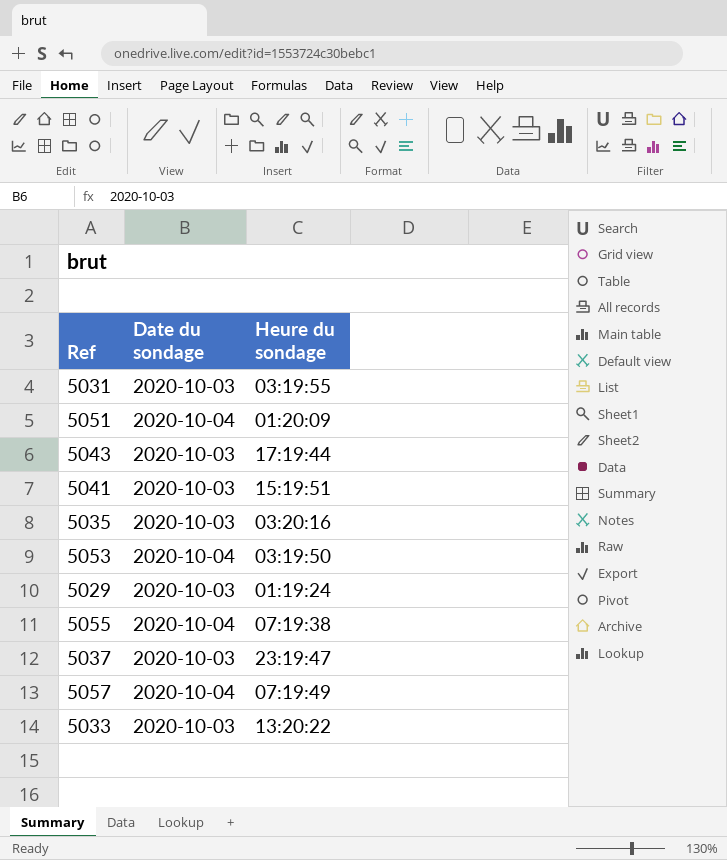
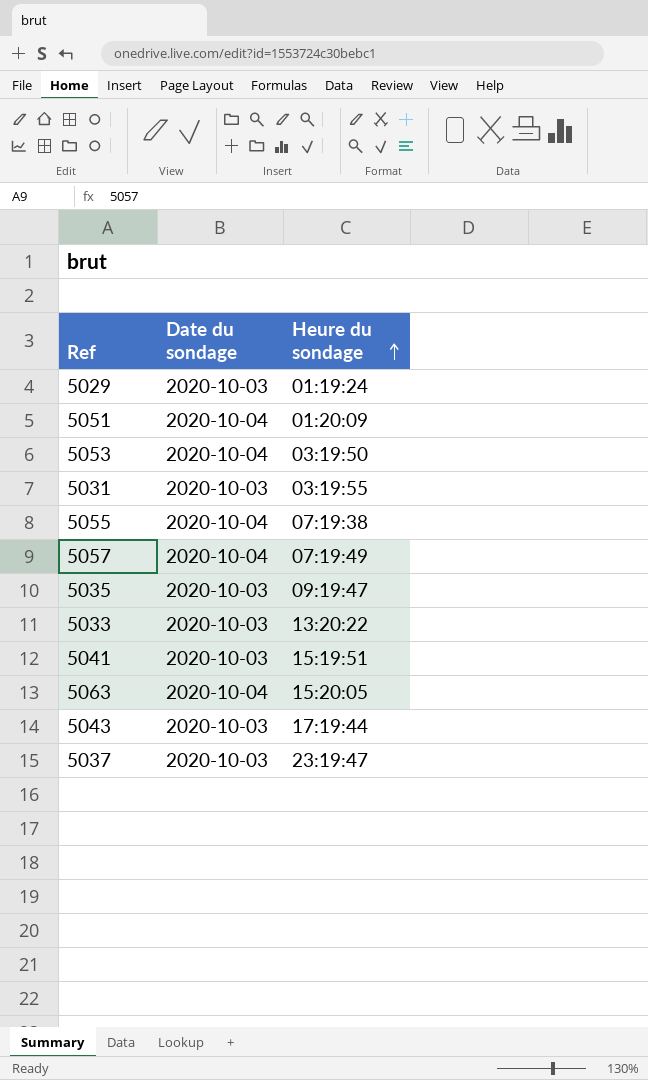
row order: none -> Heure du sondage ascending
5035 | Heure du sondage: 03:20:16 -> 09:19:47
row 5063: none -> 2020-10-04 | 15:20:05

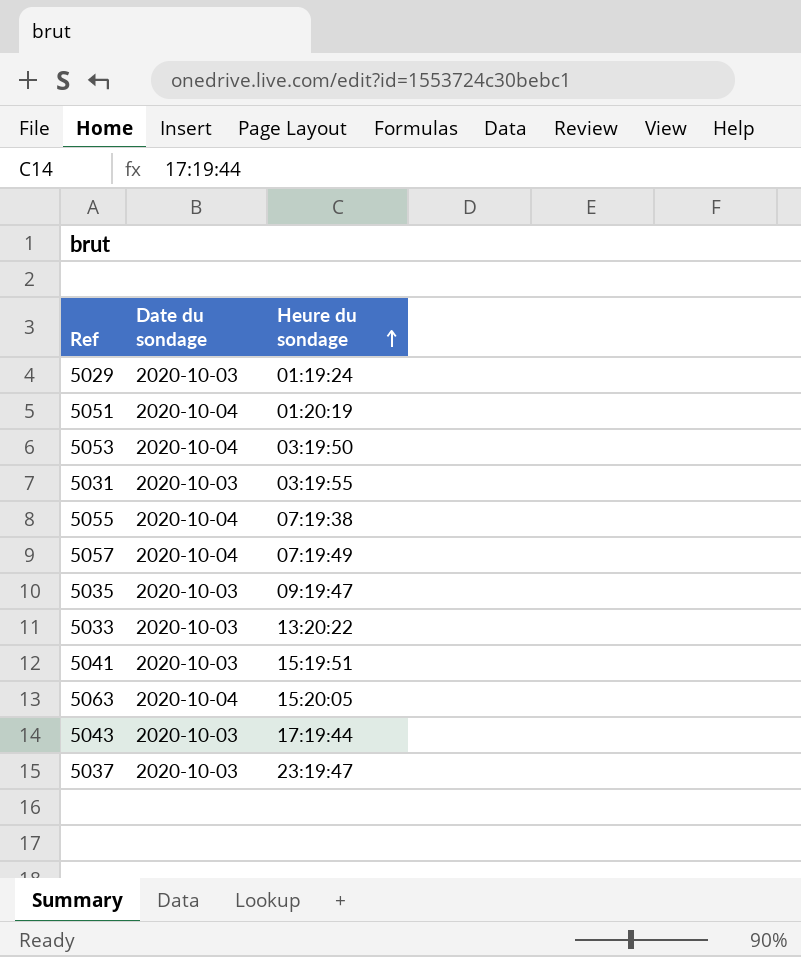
5051 | Heure du sondage: 01:20:09 -> 01:20:19

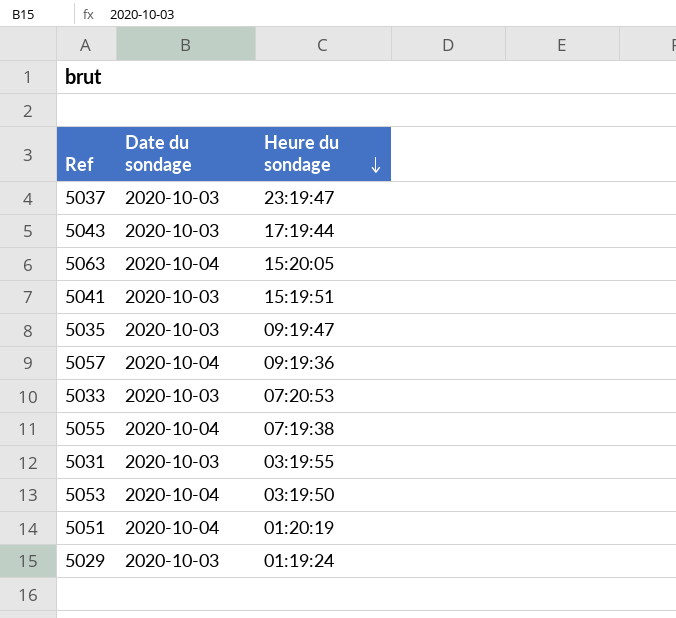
row order: Heure du sondage ascending -> Heure du sondage descending
5057 | Heure du sondage: 07:19:49 -> 09:19:36
5033 | Heure du sondage: 13:20:22 -> 07:20:53

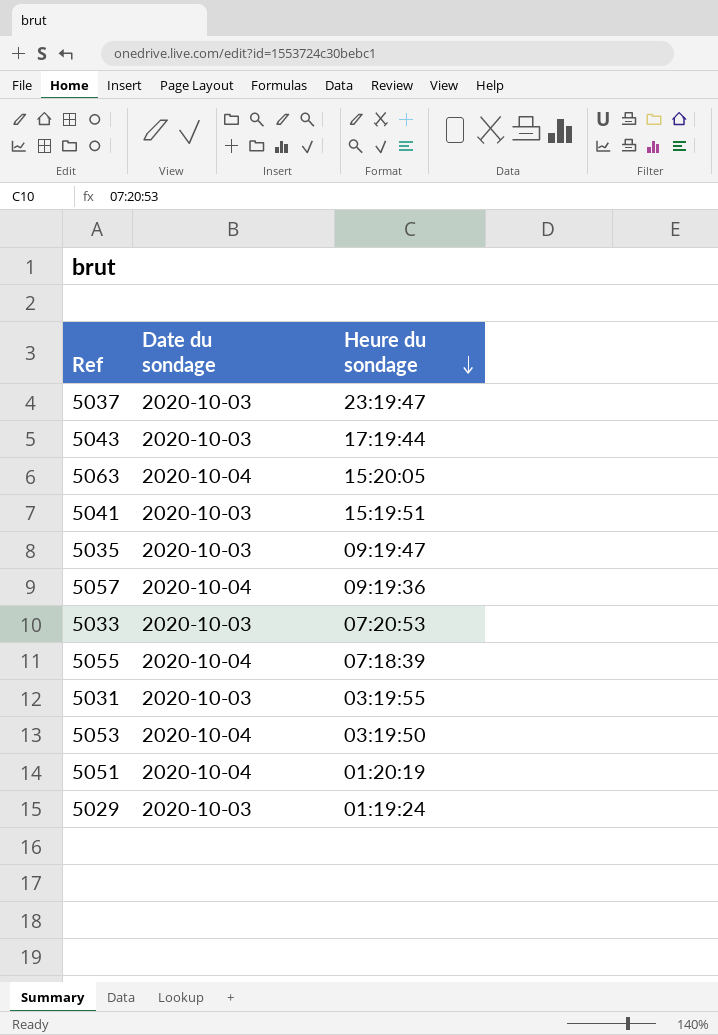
5055 | Heure du sondage: 07:19:38 -> 07:18:39

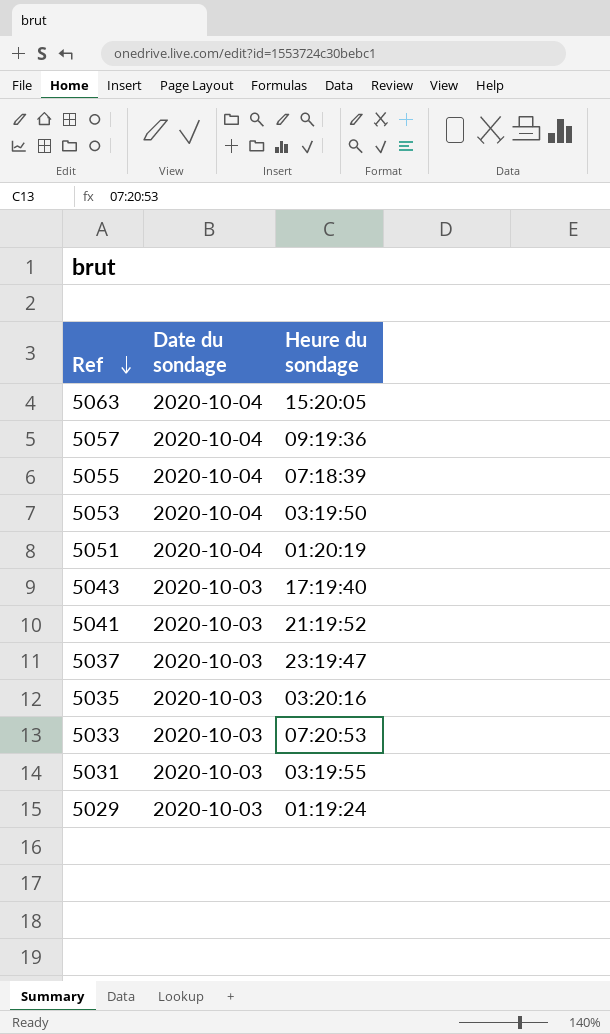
row order: Heure du sondage descending -> Ref descending
5043 | Heure du sondage: 17:19:44 -> 17:19:40
5041 | Heure du sondage: 15:19:51 -> 21:19:52
5035 | Heure du sondage: 09:19:47 -> 03:20:16

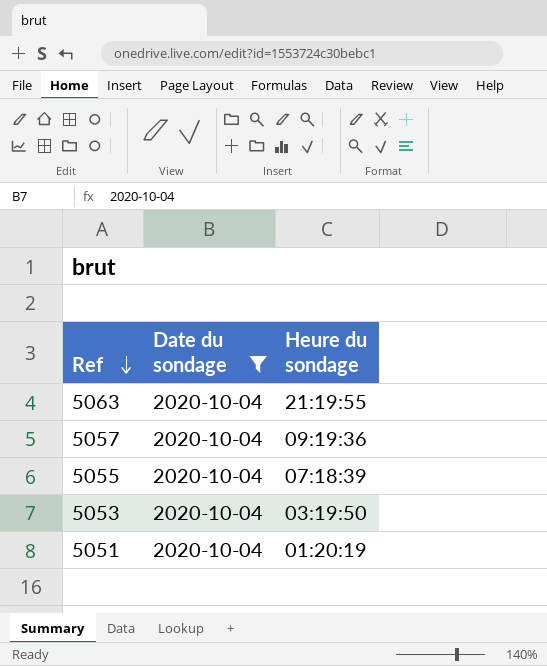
filter: none -> Date du sondage = 2020-10-04
5063 | Heure du sondage: 15:20:05 -> 21:19:55

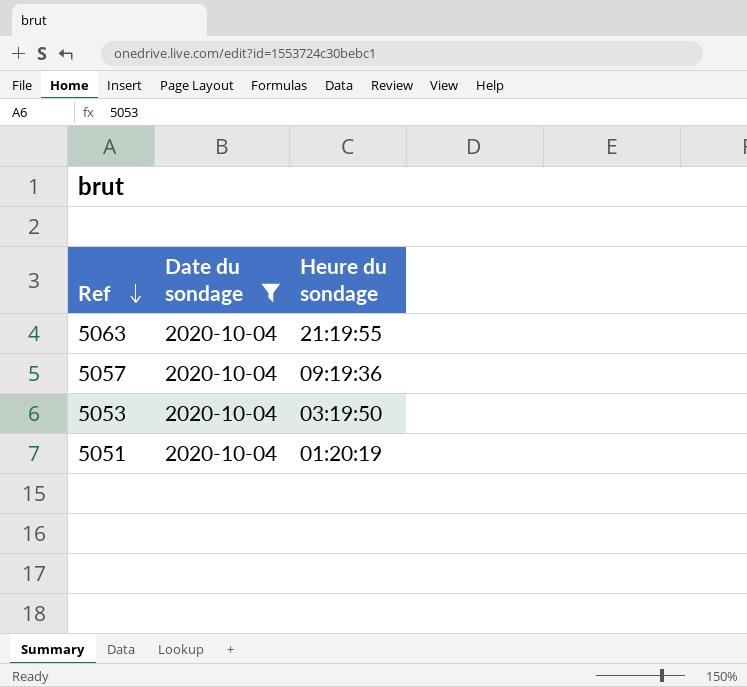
row 5055: 2020-10-04 | 07:18:39 -> none

